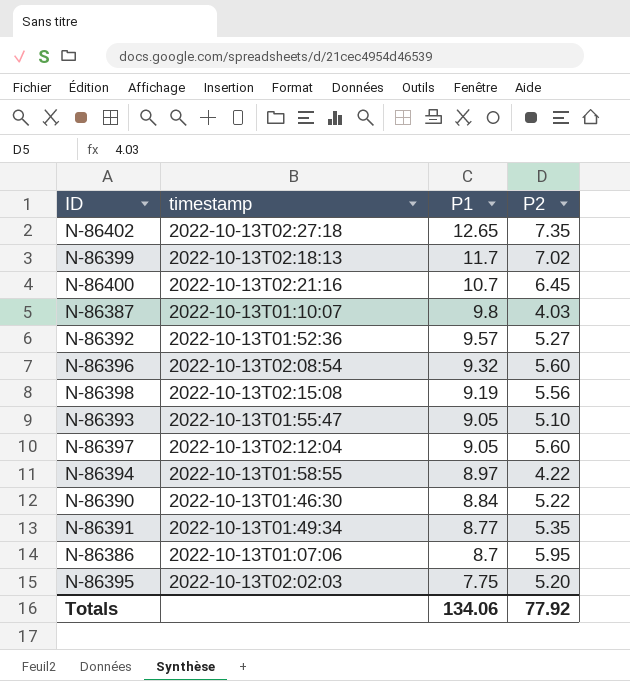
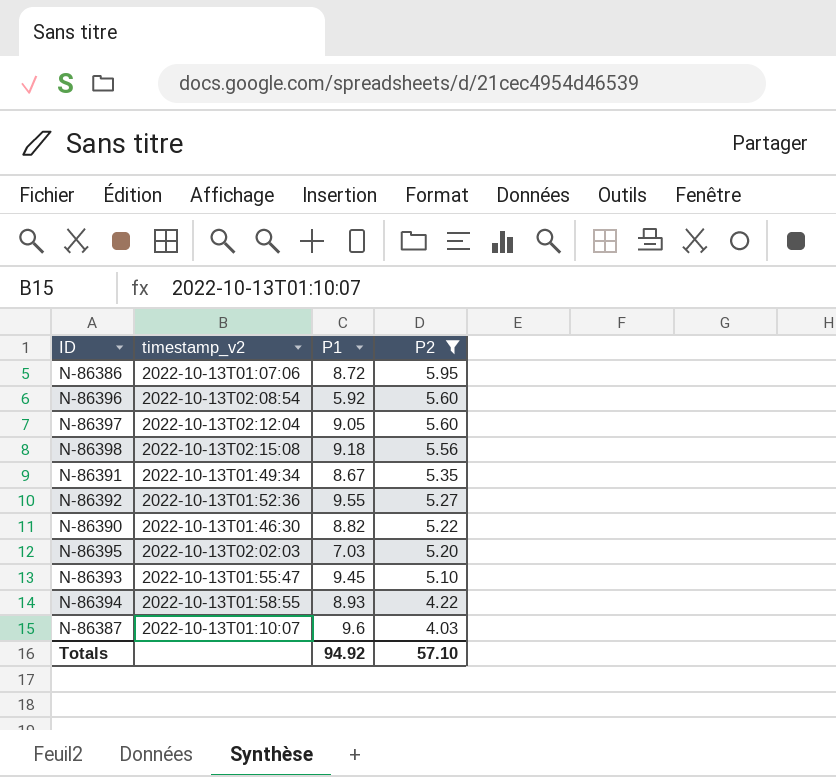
filter: none -> P2 <= 5.95
row order: P1 descending -> P2 descending
column name: timestamp -> timestamp_v2
N-86386 | P1: 8.7 -> 8.72
N-86396 | P1: 9.32 -> 5.92
N-86398 | P1: 9.19 -> 9.18
N-86391 | P1: 8.77 -> 8.67
N-86392 | P1: 9.57 -> 9.55
N-86390 | P1: 8.84 -> 8.82
N-86395 | P1: 7.75 -> 7.03
N-86393 | P1: 9.05 -> 9.45
N-86394 | P1: 8.97 -> 8.93
N-86387 | P1: 9.8 -> 9.6
Totals | P1: 134.06 -> 94.92
Totals | P2: 77.92 -> 57.10

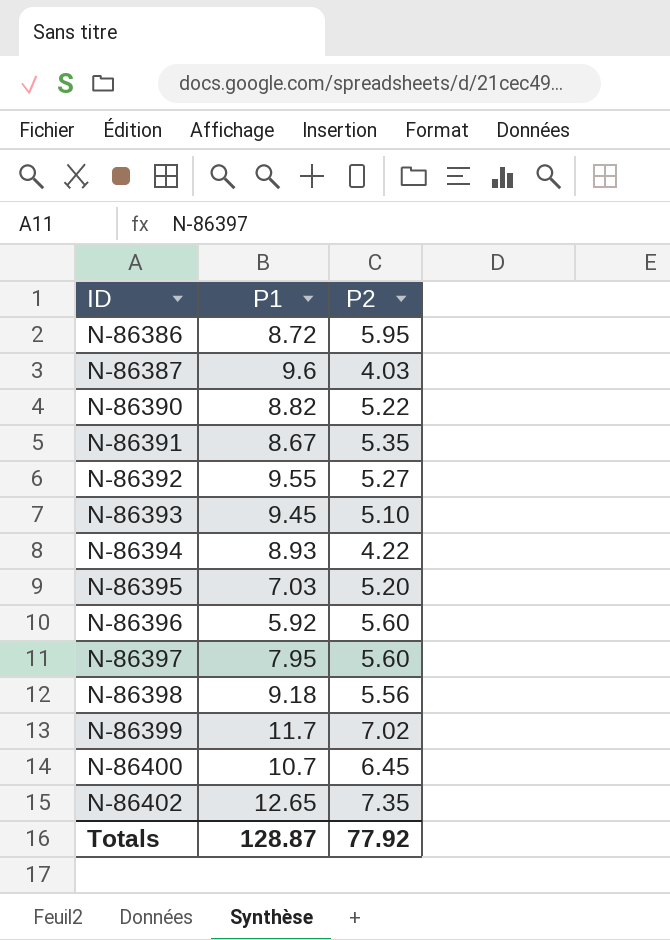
filter: P2 <= 5.95 -> none
row order: P2 descending -> ID ascending
column timestamp_v2 | position: 2 -> none
N-86397 | P1: 9.05 -> 7.95
Totals | P1: 94.92 -> 128.87
Totals | P2: 57.10 -> 77.92

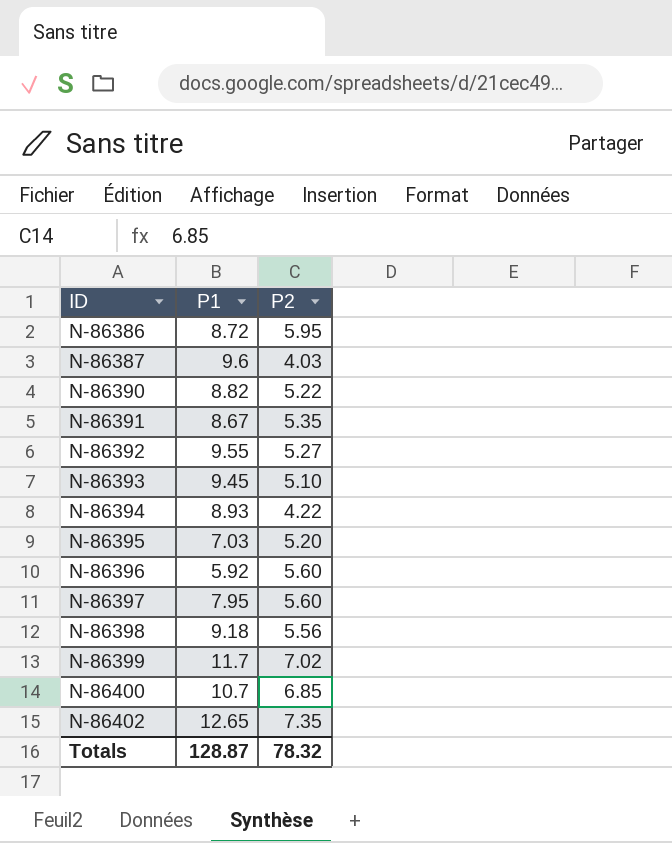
N-86400 | P2: 6.45 -> 6.85
Totals | P2: 77.92 -> 78.32

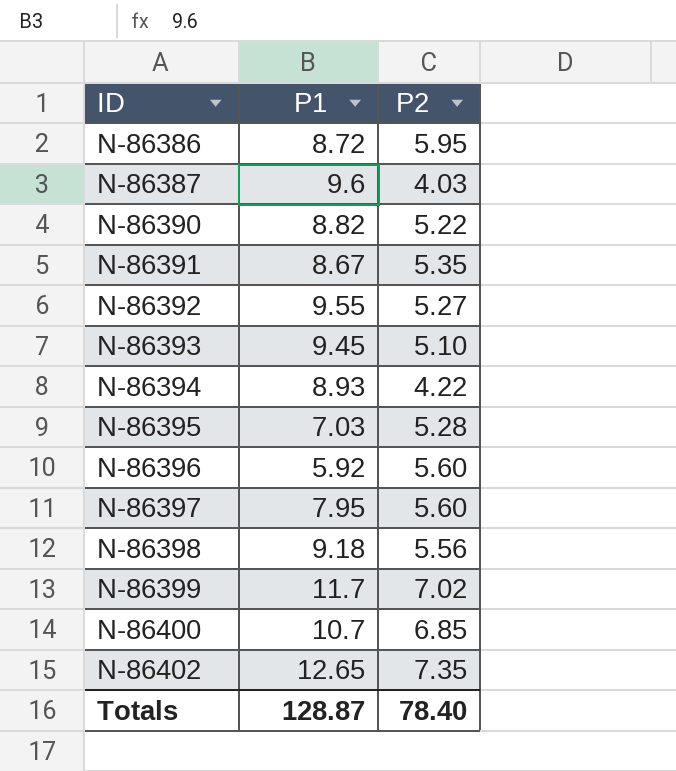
N-86395 | P2: 5.20 -> 5.28
Totals | P2: 78.32 -> 78.40

